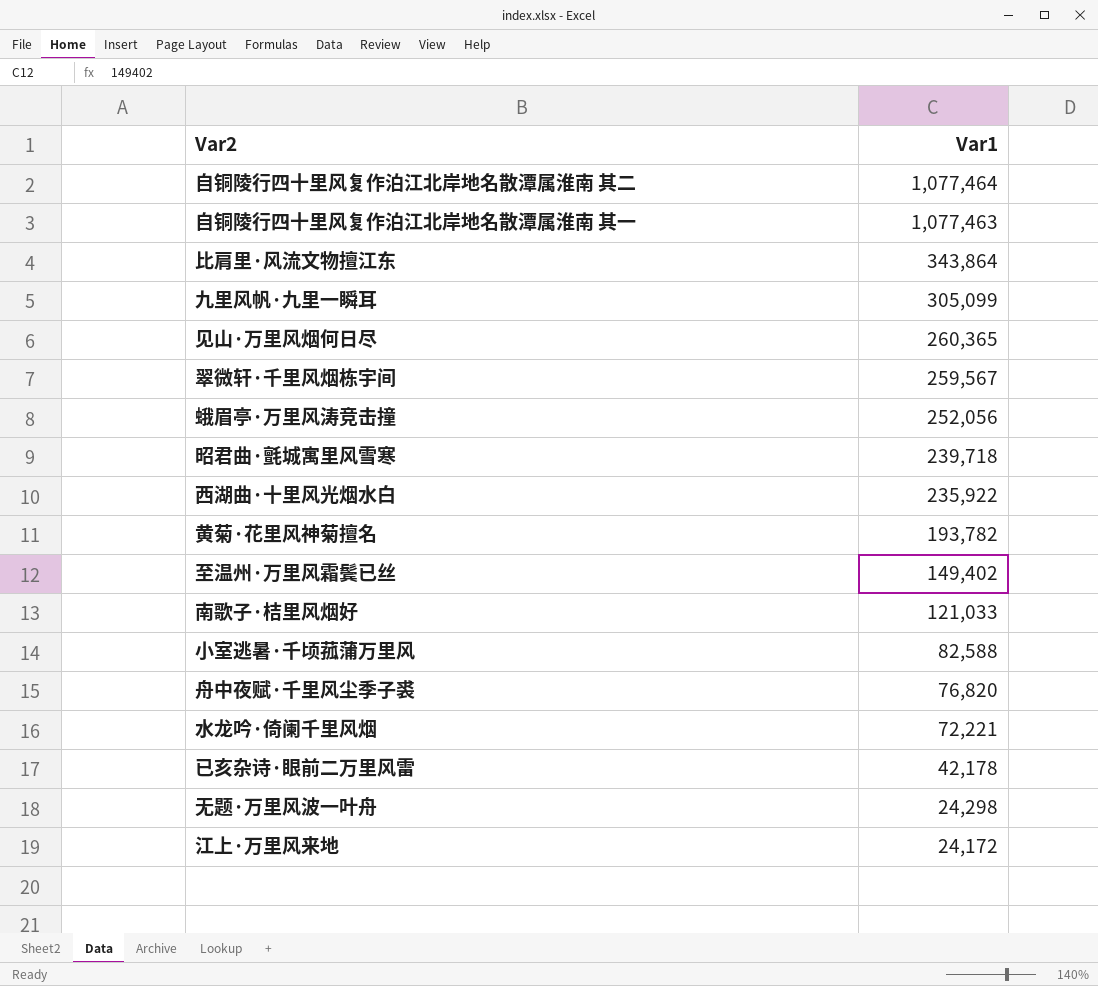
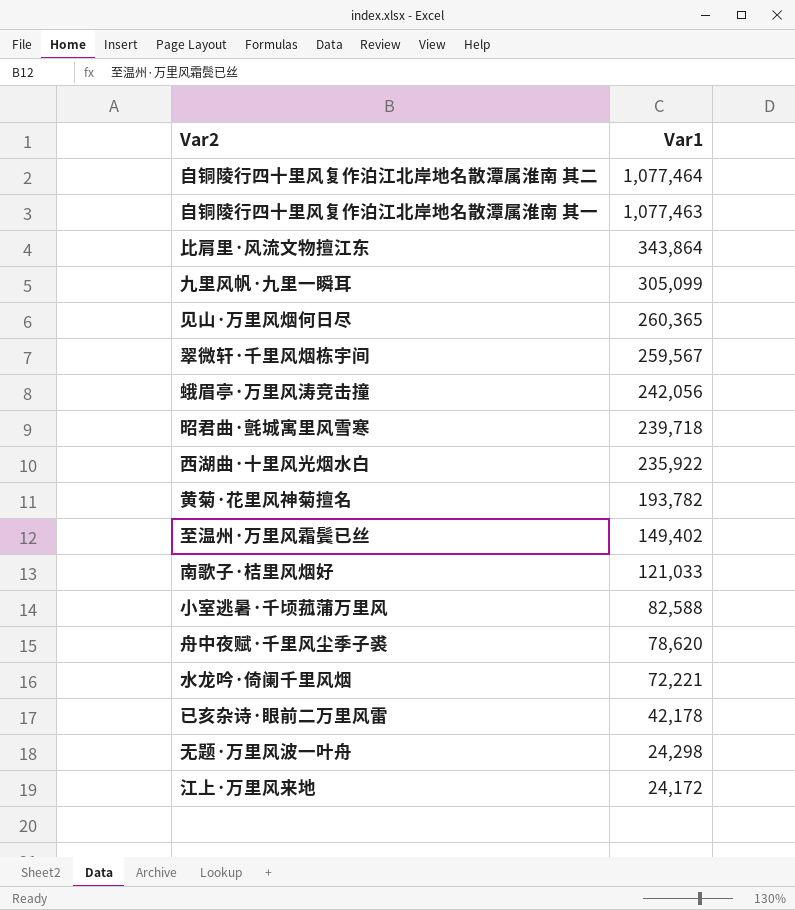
蛾眉亭·万里风涛竞击撞 | Var1: 252,056 -> 242,056
舟中夜赋·千里风尘季子裘 | Var1: 76,820 -> 78,620

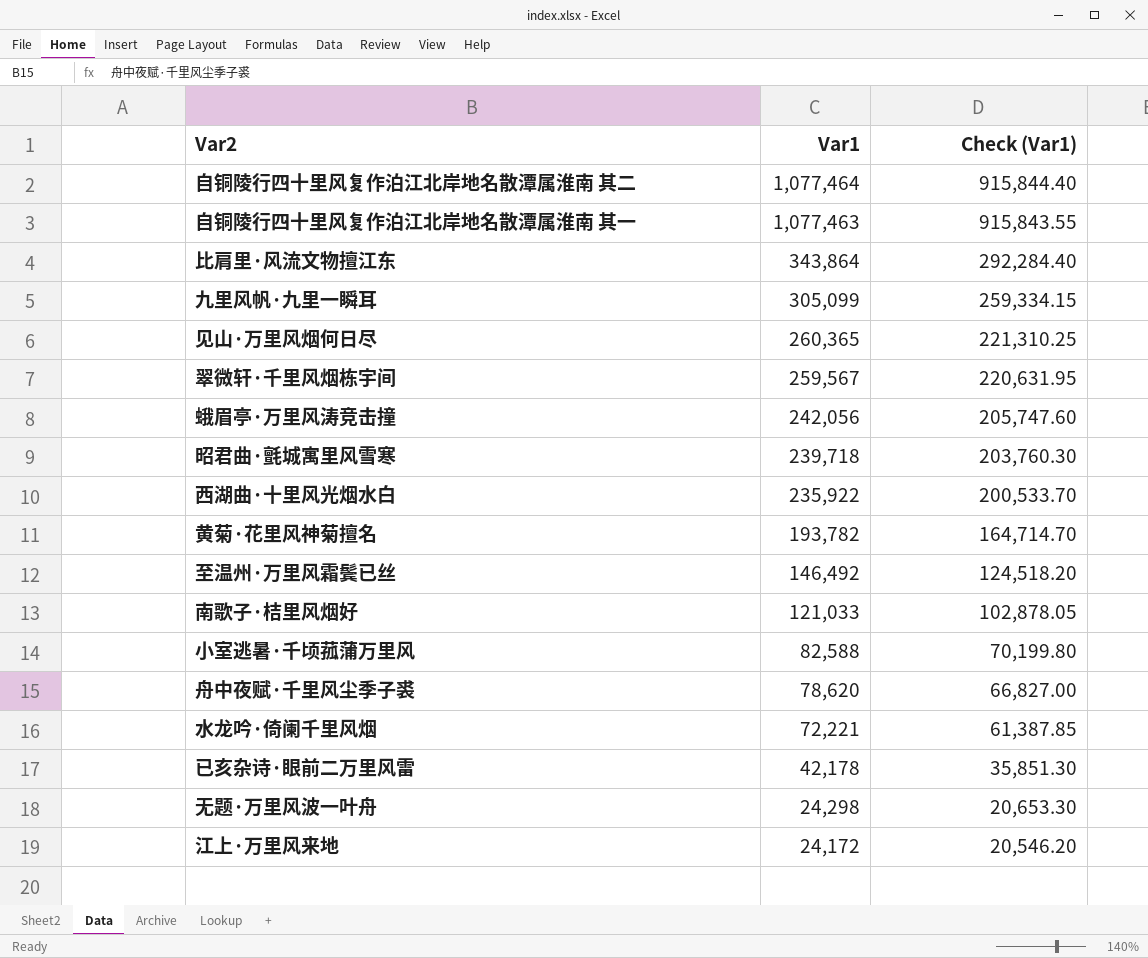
column Check (Var1) | formula: none -> [Var1] * 0.85
至温州·万里风霜鬓已丝 | Var1: 149,402 -> 146,492

